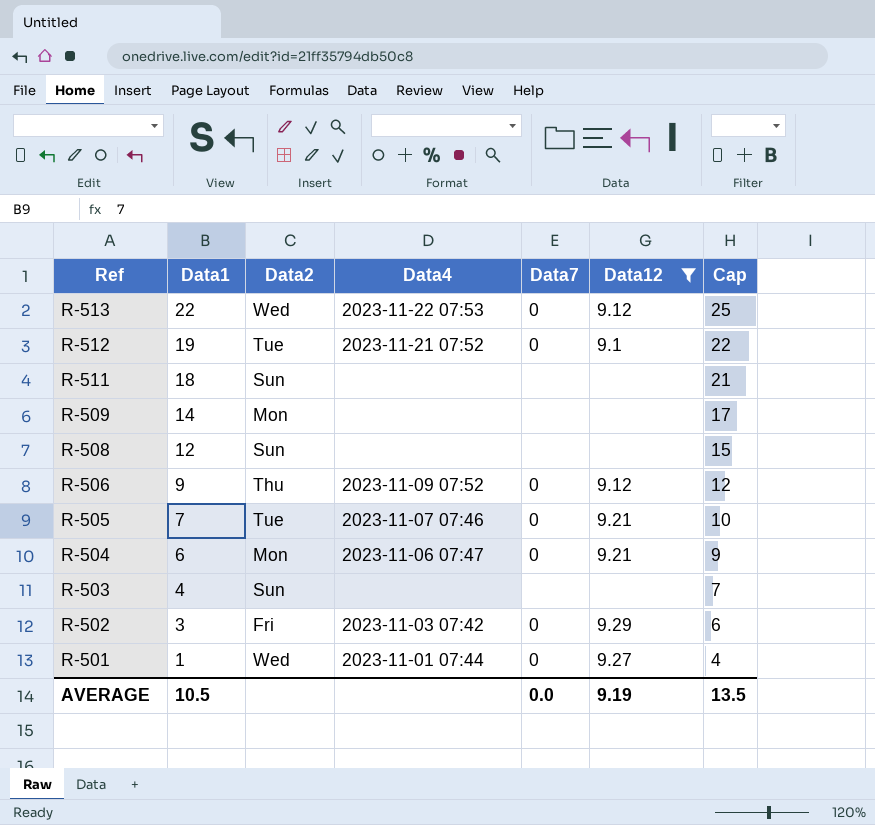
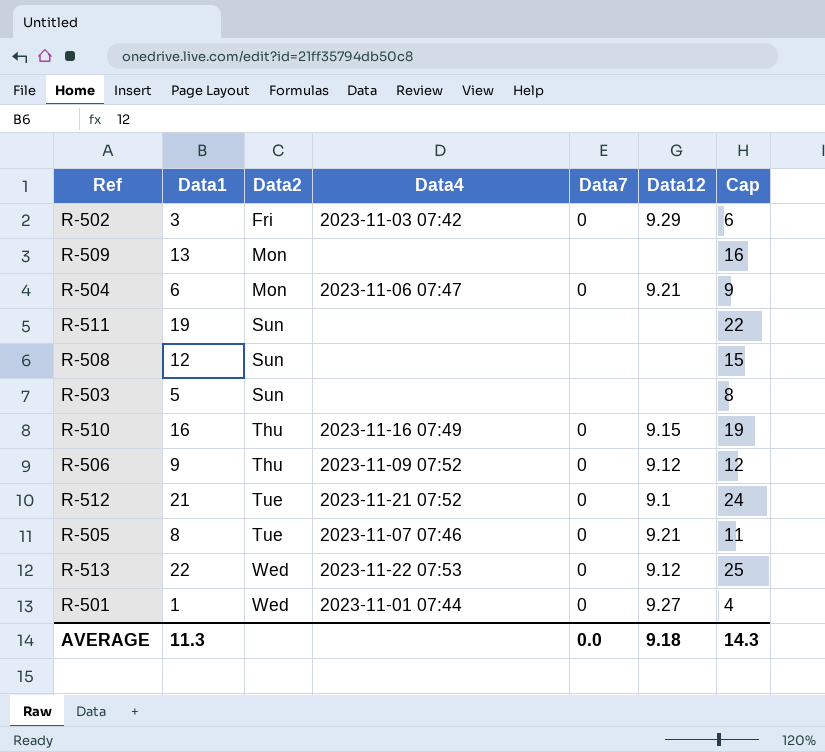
filter: Data12 != 9.15 -> none
row order: Ref descending -> Data2 ascending
R-509 | Data1: 14 -> 13
R-509 | Cap: 17 -> 16
R-511 | Data1: 18 -> 19
R-511 | Cap: 21 -> 22
R-503 | Data1: 4 -> 5
R-503 | Cap: 7 -> 8
R-512 | Data1: 19 -> 21
R-512 | Cap: 22 -> 24
R-505 | Data1: 7 -> 8
R-505 | Cap: 10 -> 11
AVERAGE | Data1: 10.5 -> 11.3
AVERAGE | Data12: 9.19 -> 9.18
AVERAGE | Cap: 13.5 -> 14.3

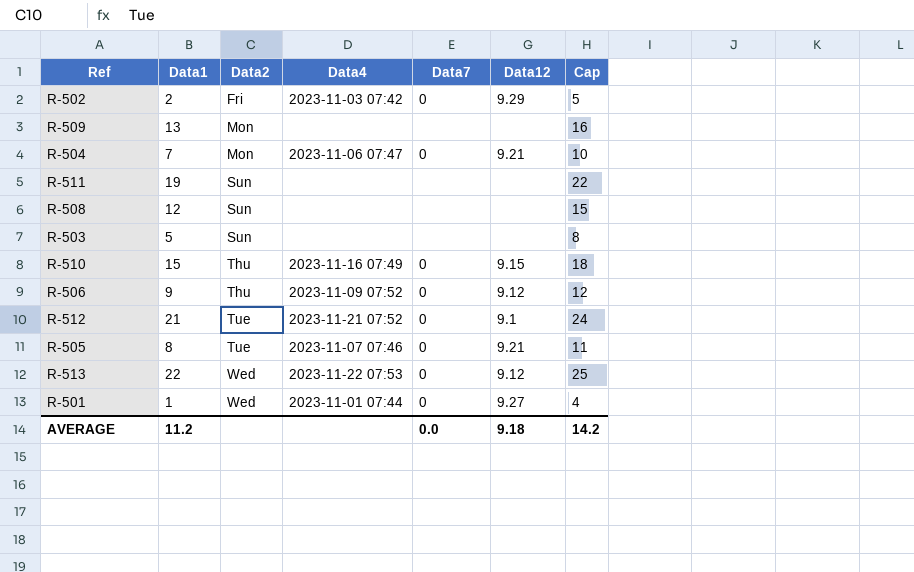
R-502 | Data1: 3 -> 2
R-502 | Cap: 6 -> 5
R-504 | Data1: 6 -> 7
R-504 | Cap: 9 -> 10
R-510 | Data1: 16 -> 15
R-510 | Cap: 19 -> 18
AVERAGE | Data1: 11.3 -> 11.2
AVERAGE | Cap: 14.3 -> 14.2

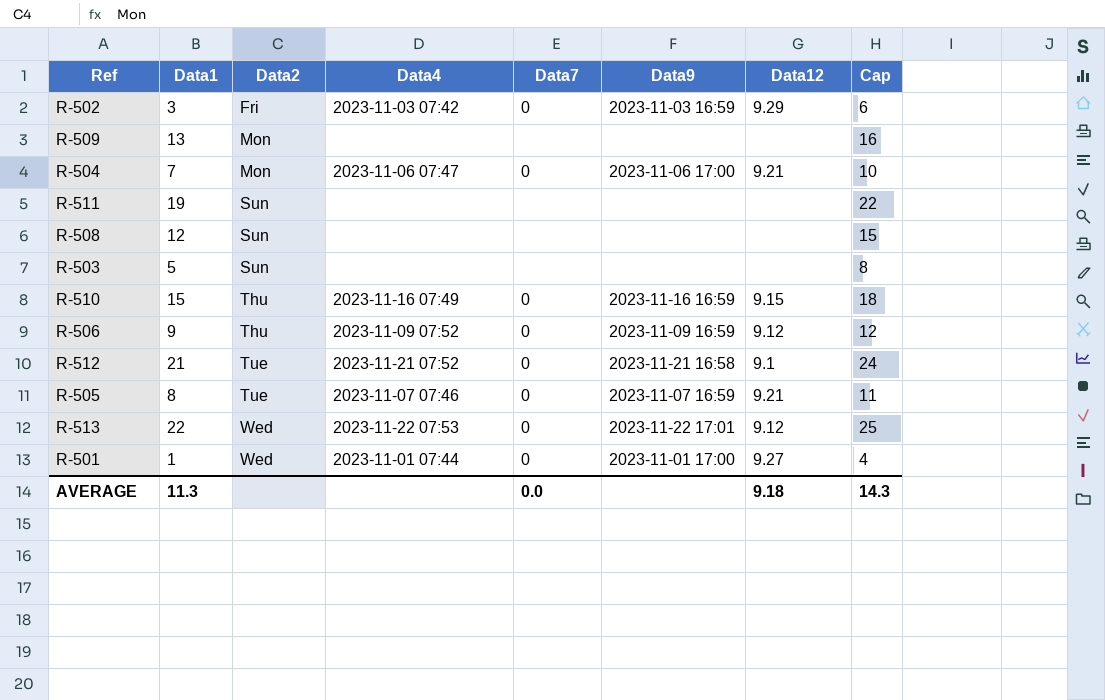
column Data9 | position: none -> 6
R-502 | Data1: 2 -> 3
R-502 | Cap: 5 -> 6
AVERAGE | Data1: 11.2 -> 11.3
AVERAGE | Cap: 14.2 -> 14.3

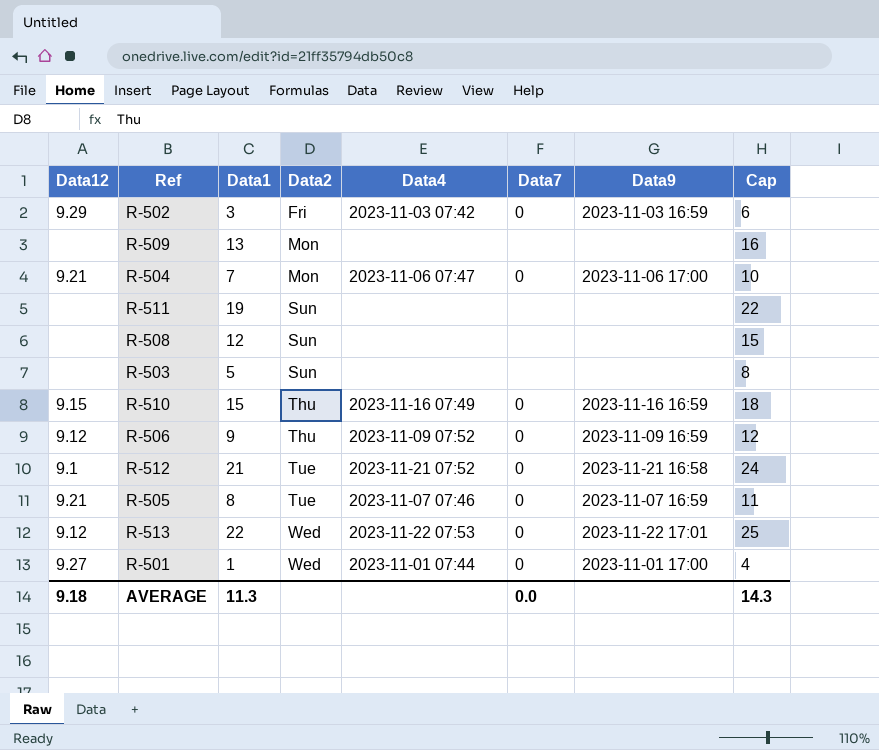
column Data12 | position: 7 -> 1

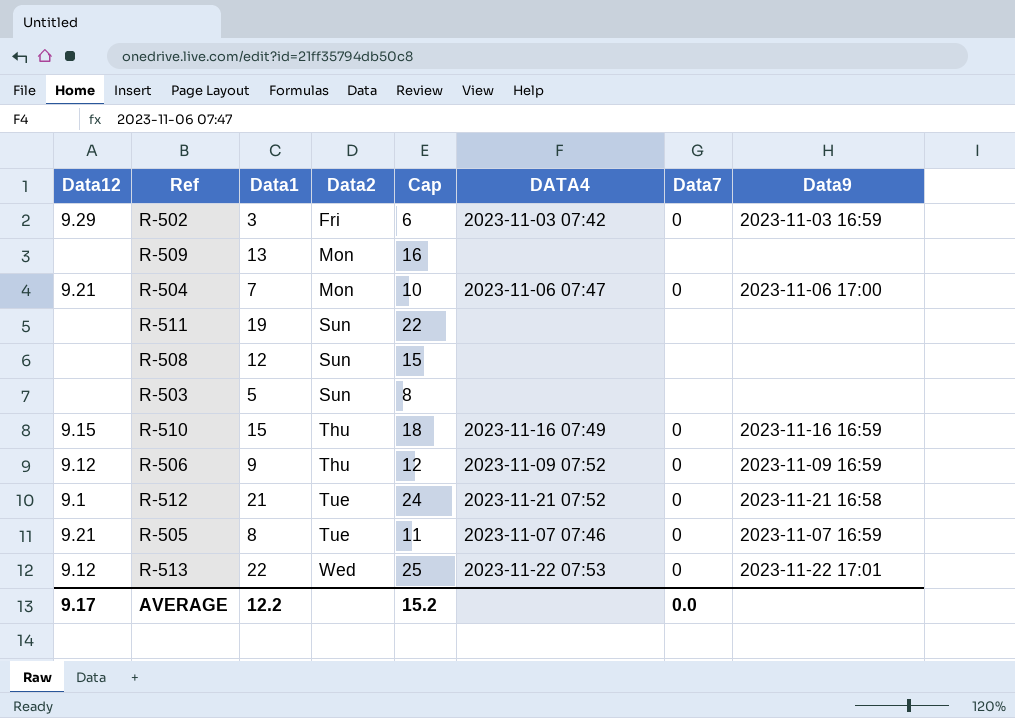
column Cap | position: 8 -> 5
column name: Data4 -> DATA4
row R-501: 9.27 | 1 | Wed | 2023-11-01 07:44 | 0 | 2023-11-01 17:00 | 4 -> none
AVERAGE | Data12: 9.18 -> 9.17
AVERAGE | Data1: 11.3 -> 12.2
AVERAGE | Cap: 14.3 -> 15.2

